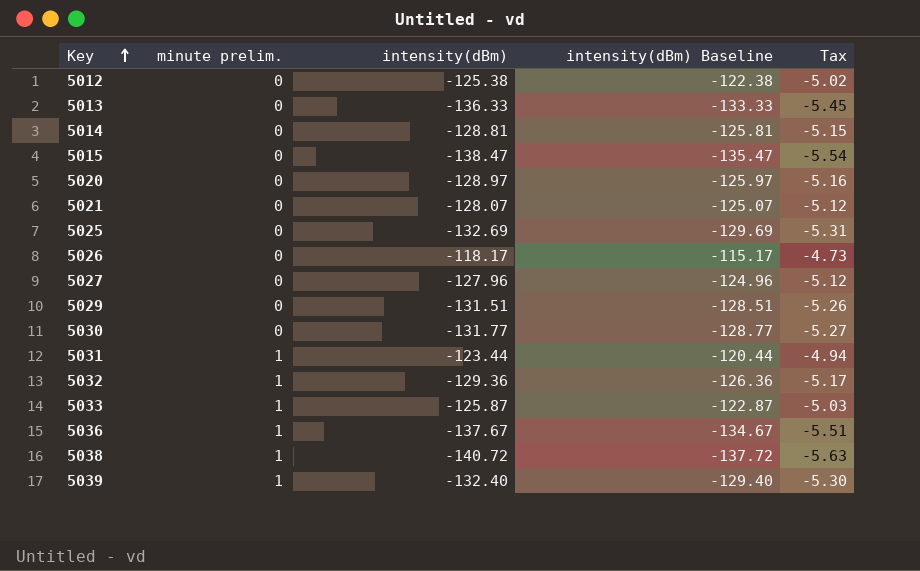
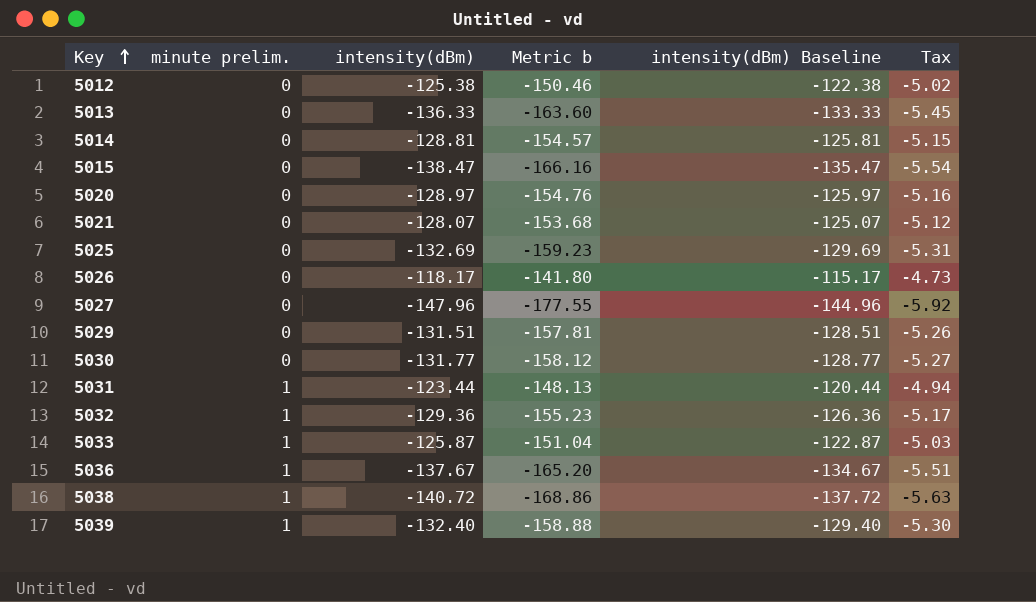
column Metric b | formula: none -> [intensity(dBm)] * 1.2
5027 | intensity(dBm): -127.96 -> -147.96
5027 | intensity(dBm) Baseline: -124.96 -> -144.96
5027 | Tax: -5.12 -> -5.92

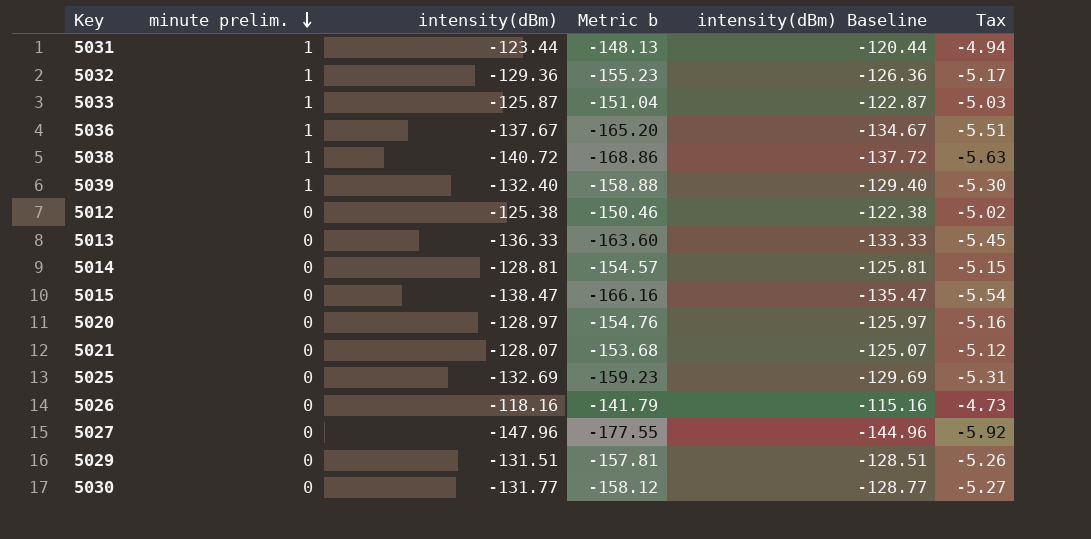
row order: Key ascending -> minute prelim. descending
5026 | intensity(dBm): -118.17 -> -118.16
5026 | Metric b: -141.80 -> -141.79
5026 | intensity(dBm) Baseline: -115.17 -> -115.16

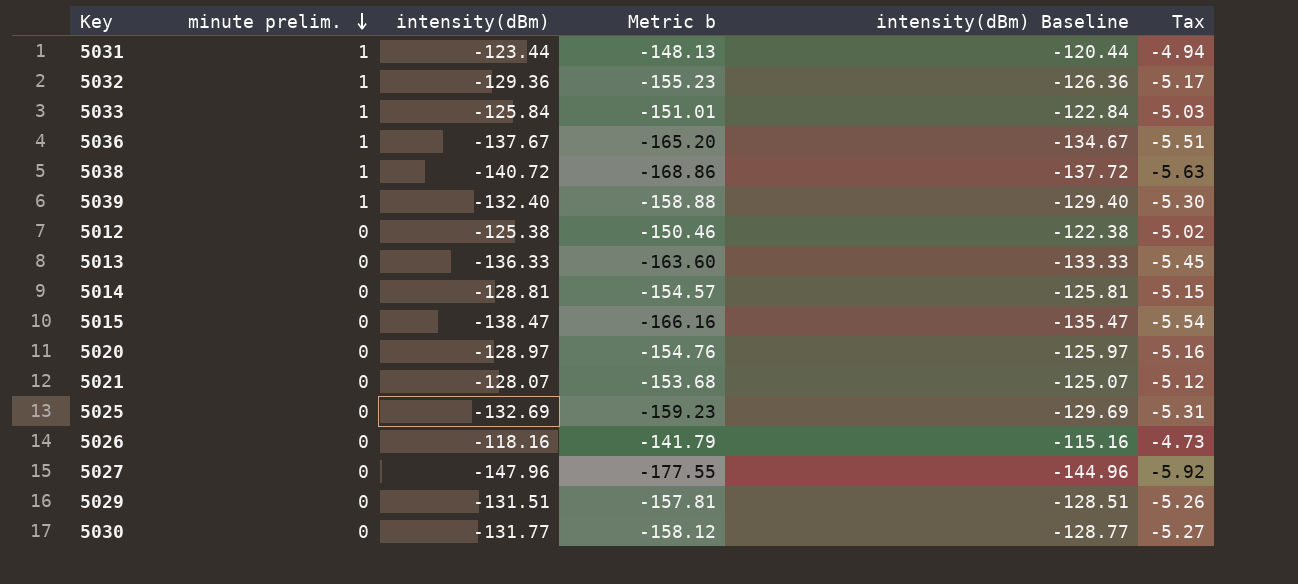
5033 | intensity(dBm): -125.87 -> -125.84
5033 | Metric b: -151.04 -> -151.01
5033 | intensity(dBm) Baseline: -122.87 -> -122.84

